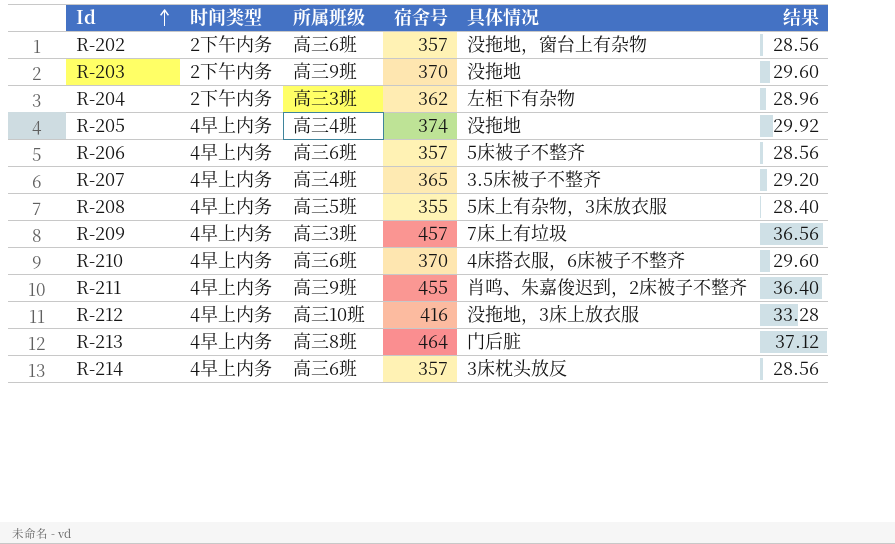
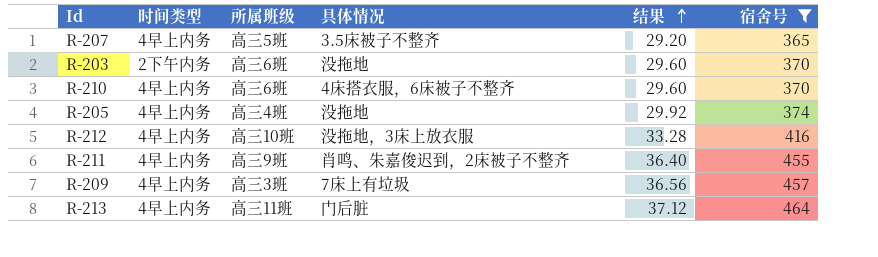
filter: none -> 宿舍号 >= 365
row order: Id ascending -> 结果 ascending
column 宿舍号 | position: 4 -> 6
R-207 | 所属班级: 高三4班 -> 高三5班
R-203 | 所属班级: 高三9班 -> 高三6班
R-213 | 所属班级: 高三8班 -> 高三11班

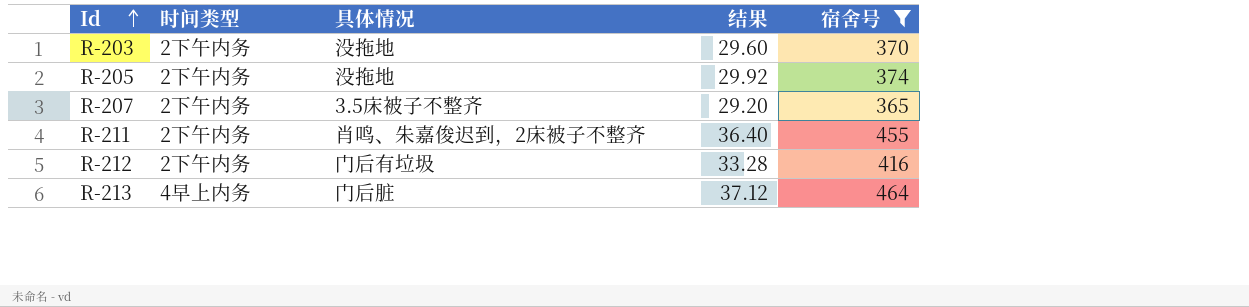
row order: 结果 ascending -> Id ascending
column 所属班级 | position: 3 -> none
row R-210: 4早上内务 | 高三6班 | 4床搭衣服，6床被子不整齐 | 29.60 | 370 -> none
row R-209: 4早上内务 | 高三3班 | 7床上有垃圾 | 36.56 | 457 -> none
R-205 | 时间类型: 4早上内务 -> 2下午内务
R-207 | 时间类型: 4早上内务 -> 2下午内务
R-211 | 时间类型: 4早上内务 -> 2下午内务
R-212 | 时间类型: 4早上内务 -> 2下午内务
R-212 | 具体情况: 没拖地，3床上放衣服 -> 门后有垃圾

